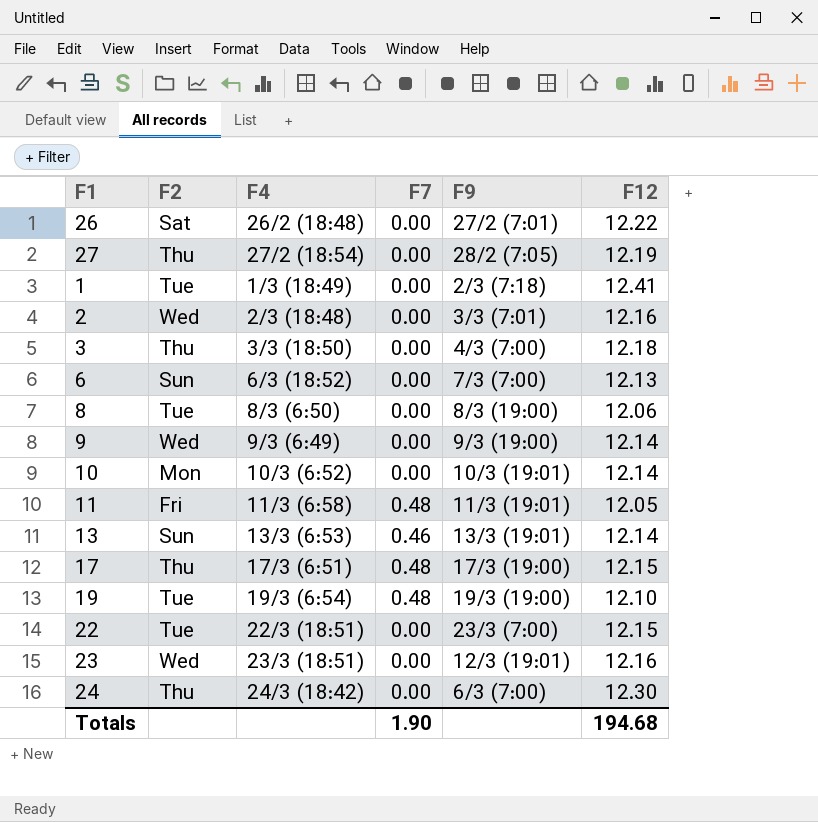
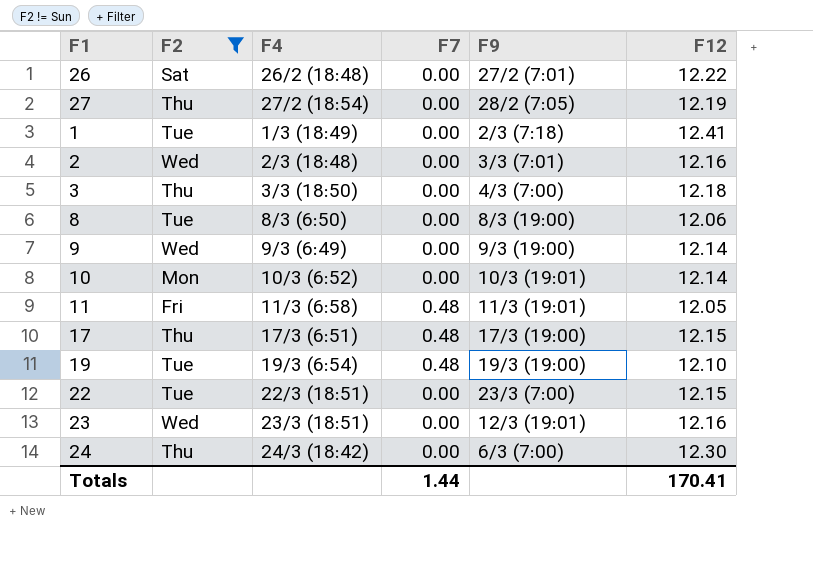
filter: none -> F2 != Sun
Totals | F7: 1.90 -> 1.44
Totals | F12: 194.68 -> 170.41

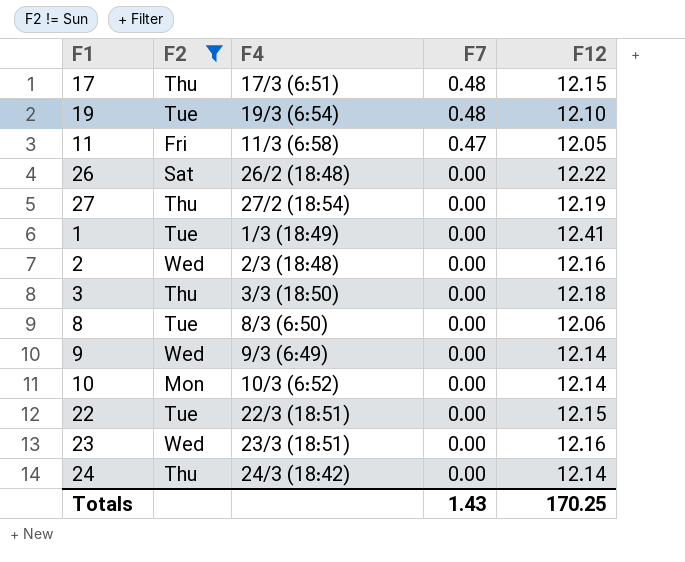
row order: none -> F7 descending
column F9 | position: 5 -> none
11 | F7: 0.48 -> 0.47
24 | F12: 12.30 -> 12.14
Totals | F7: 1.44 -> 1.43
Totals | F12: 170.41 -> 170.25

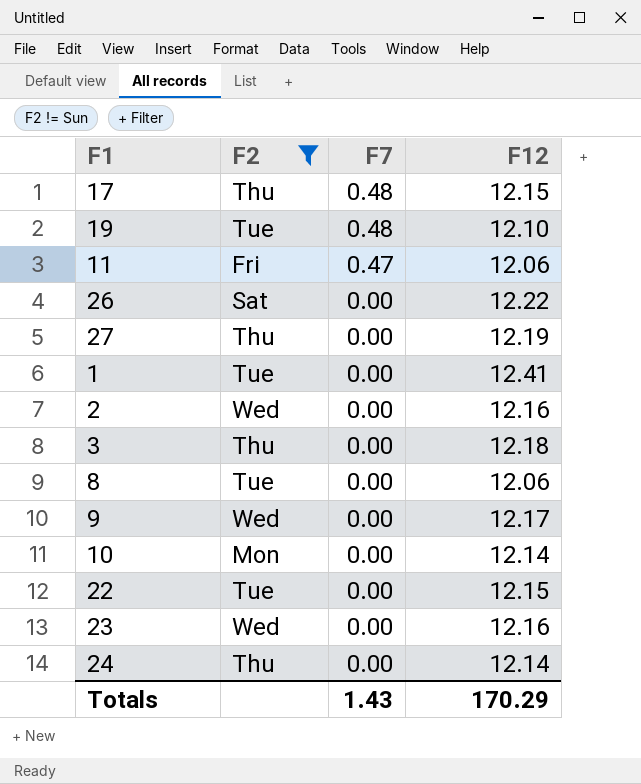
column F4 | position: 3 -> none
11 | F12: 12.05 -> 12.06
9 | F12: 12.14 -> 12.17
Totals | F12: 170.25 -> 170.29

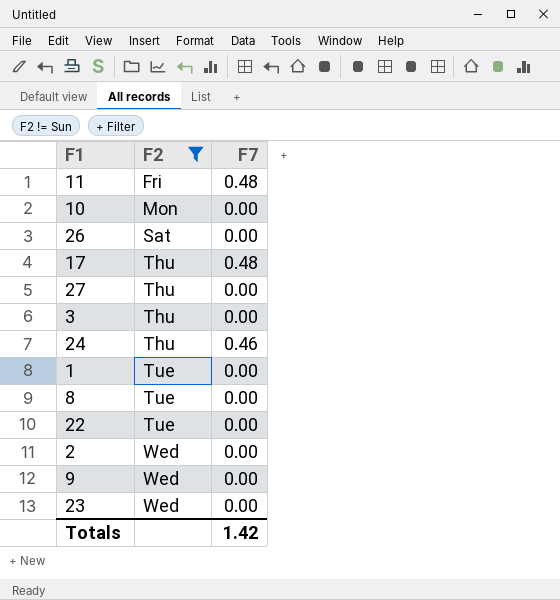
row order: F7 descending -> F2 ascending
column F12 | position: 4 -> none
row 19: Tue | 0.48 | 12.10 -> none
11 | F7: 0.47 -> 0.48
24 | F7: 0.00 -> 0.46
Totals | F7: 1.43 -> 1.42

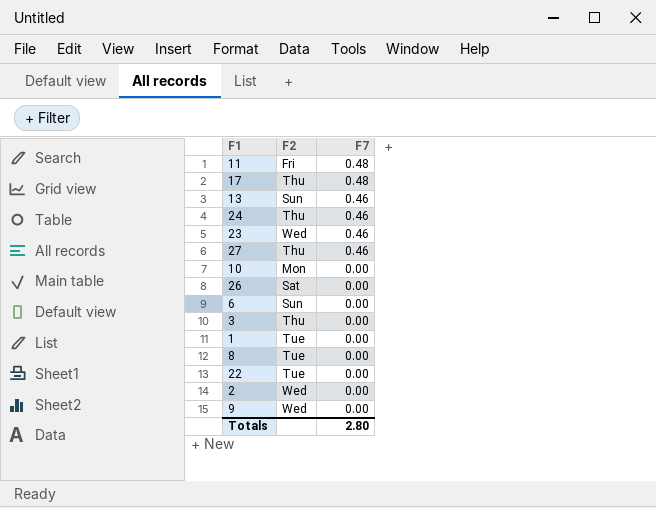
filter: F2 != Sun -> none
row order: F2 ascending -> F7 descending
23 | F7: 0.00 -> 0.46
27 | F7: 0.00 -> 0.46
Totals | F7: 1.42 -> 2.80

